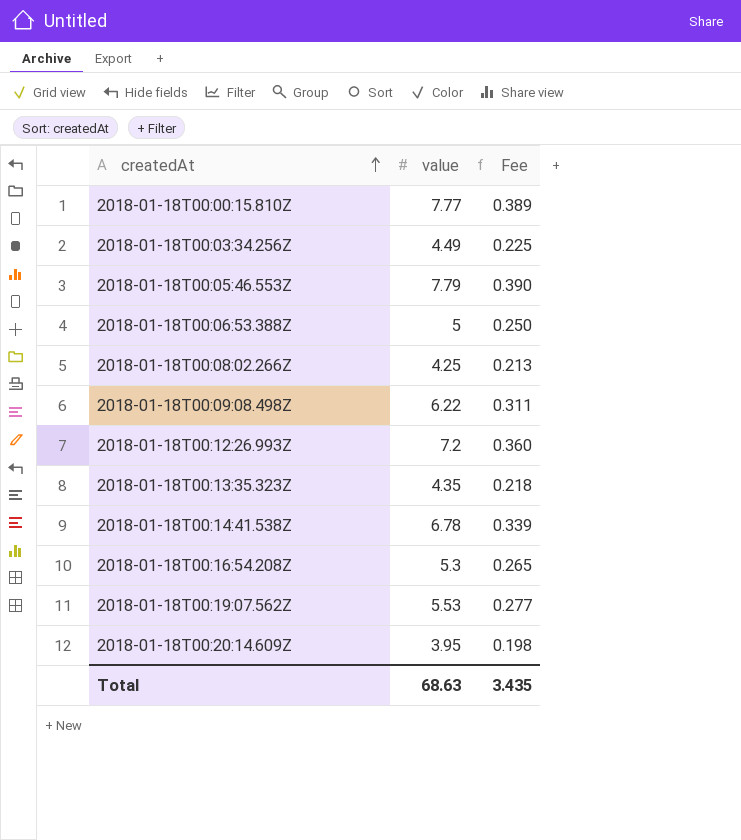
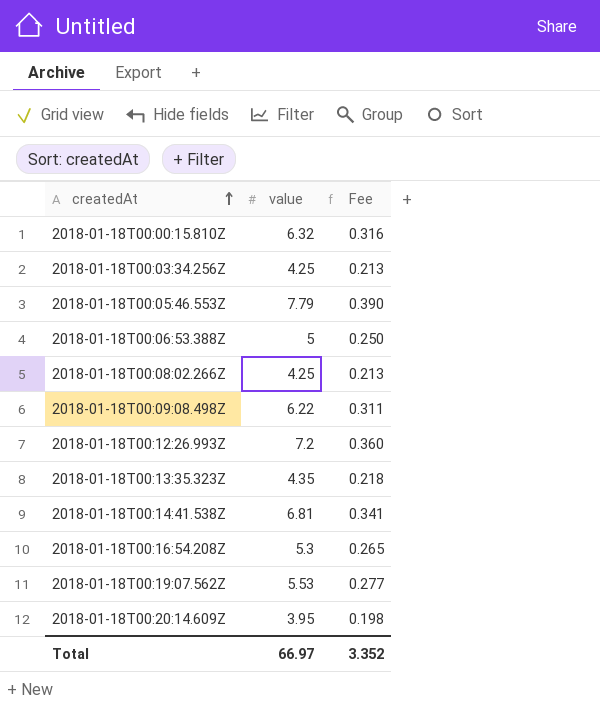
2018-01-18T00:00:15.810Z | value: 7.77 -> 6.32
2018-01-18T00:00:15.810Z | Fee: 0.389 -> 0.316
2018-01-18T00:03:34.256Z | value: 4.49 -> 4.25
2018-01-18T00:03:34.256Z | Fee: 0.225 -> 0.213
2018-01-18T00:14:41.538Z | value: 6.78 -> 6.81
2018-01-18T00:14:41.538Z | Fee: 0.339 -> 0.341
Total | value: 68.63 -> 66.97
Total | Fee: 3.435 -> 3.352

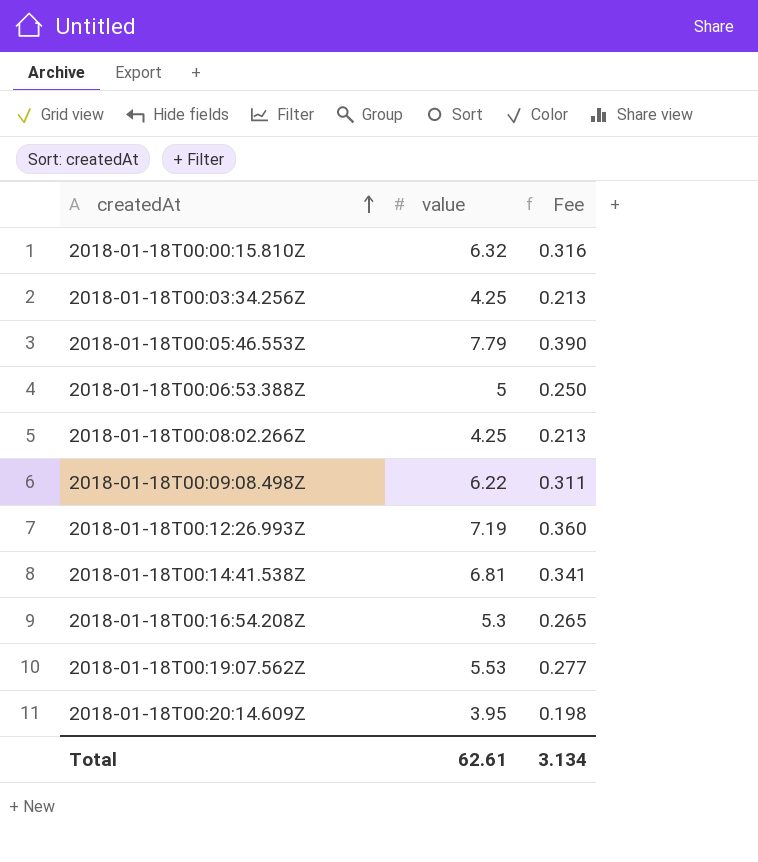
row 2018-01-18T00:13:35.323Z: 4.35 | 0.218 -> none
2018-01-18T00:12:26.993Z | value: 7.2 -> 7.19
Total | value: 66.97 -> 62.61
Total | Fee: 3.352 -> 3.134

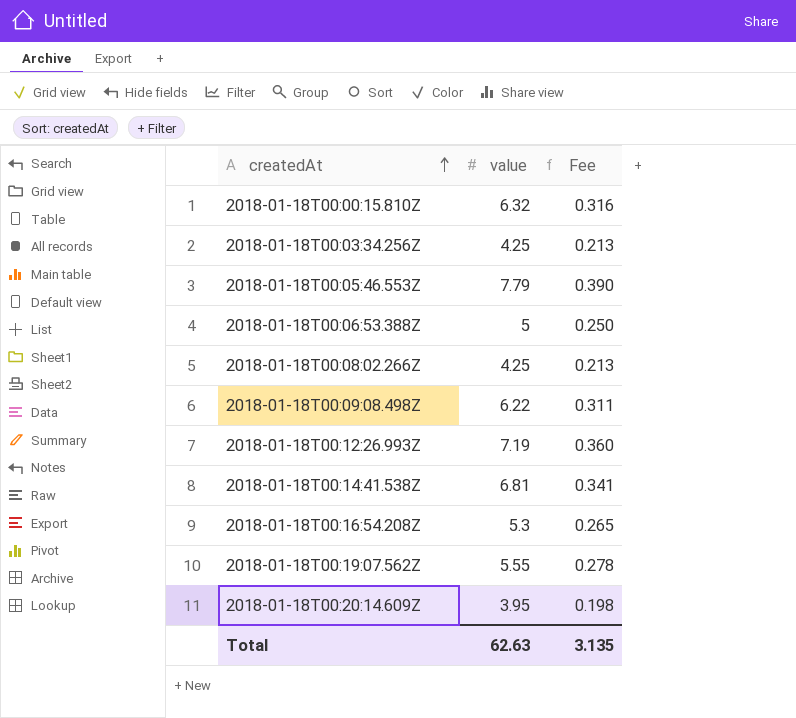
2018-01-18T00:19:07.562Z | value: 5.53 -> 5.55
2018-01-18T00:19:07.562Z | Fee: 0.277 -> 0.278
Total | value: 62.61 -> 62.63
Total | Fee: 3.134 -> 3.135

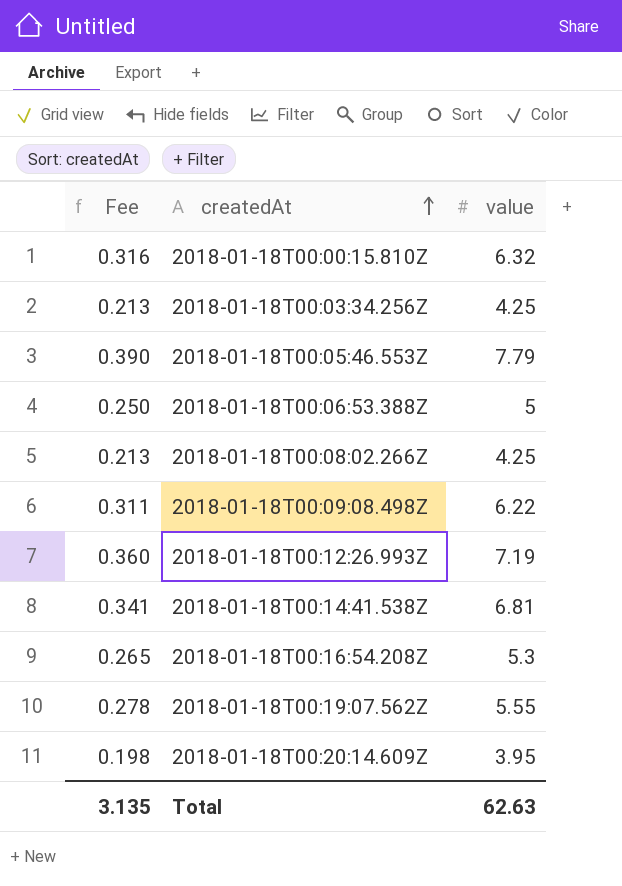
column Fee | position: 3 -> 1

